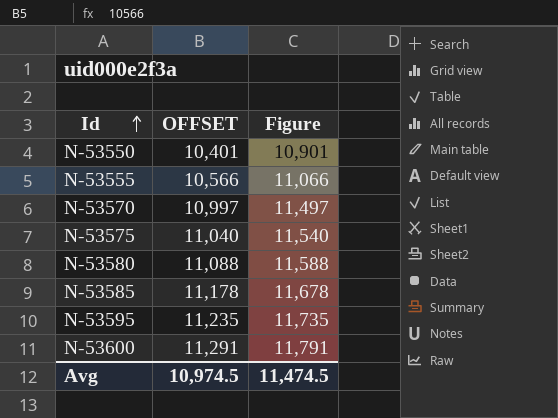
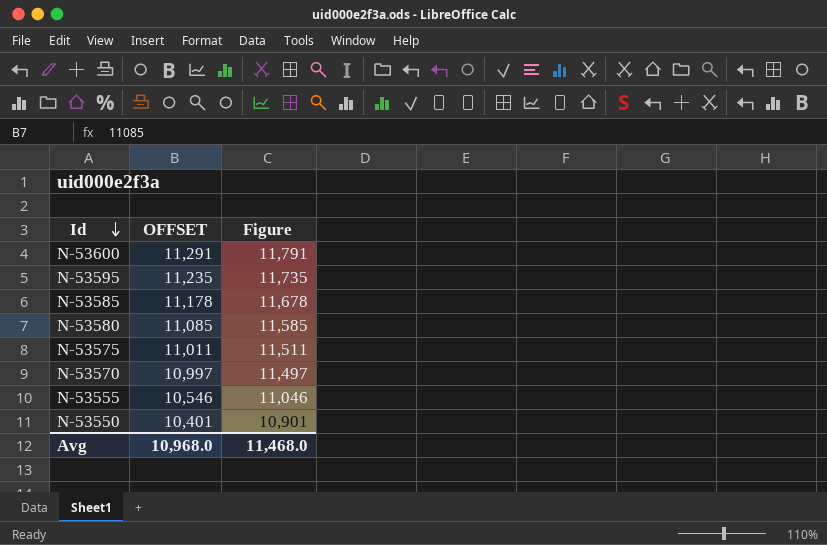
row order: Id ascending -> Id descending
N-53580 | OFFSET: 11,088 -> 11,085
N-53580 | Figure: 11,588 -> 11,585
N-53575 | OFFSET: 11,040 -> 11,011
N-53575 | Figure: 11,540 -> 11,511
N-53555 | OFFSET: 10,566 -> 10,546
N-53555 | Figure: 11,066 -> 11,046
Avg | OFFSET: 10,974.5 -> 10,968.0
Avg | Figure: 11,474.5 -> 11,468.0

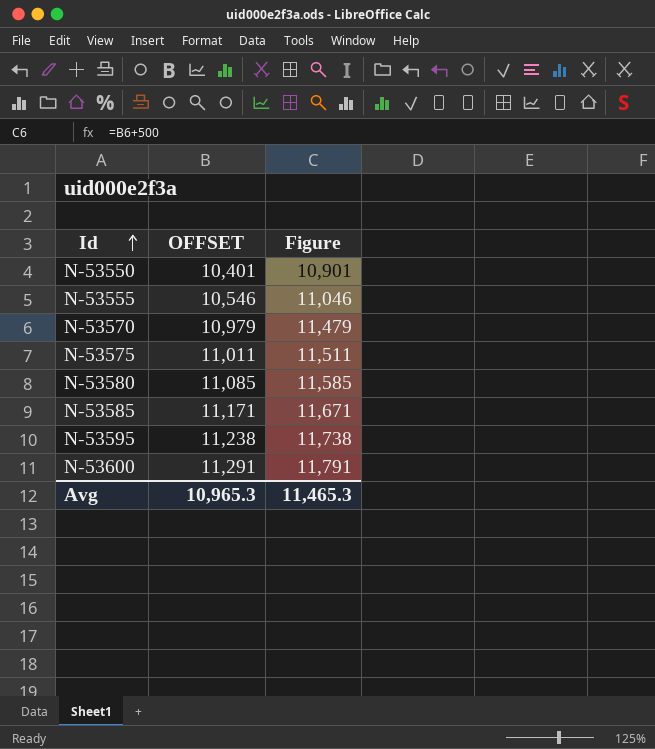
row order: Id descending -> Id ascending
N-53570 | OFFSET: 10,997 -> 10,979
N-53570 | Figure: 11,497 -> 11,479
N-53585 | OFFSET: 11,178 -> 11,171
N-53585 | Figure: 11,678 -> 11,671
N-53595 | OFFSET: 11,235 -> 11,238
N-53595 | Figure: 11,735 -> 11,738
Avg | OFFSET: 10,968.0 -> 10,965.3
Avg | Figure: 11,468.0 -> 11,465.3

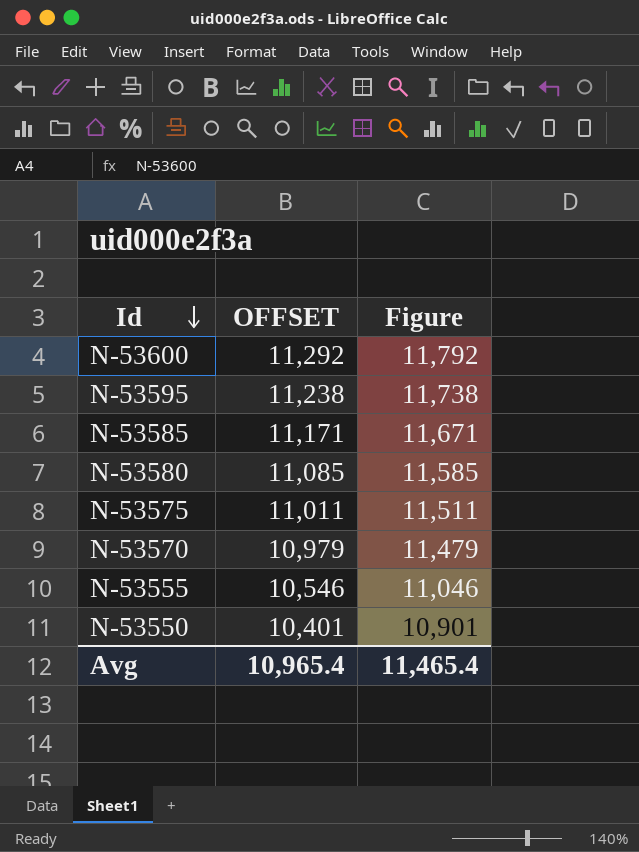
row order: Id ascending -> Id descending
N-53600 | OFFSET: 11,291 -> 11,292
N-53600 | Figure: 11,791 -> 11,792
Avg | OFFSET: 10,965.3 -> 10,965.4
Avg | Figure: 11,465.3 -> 11,465.4

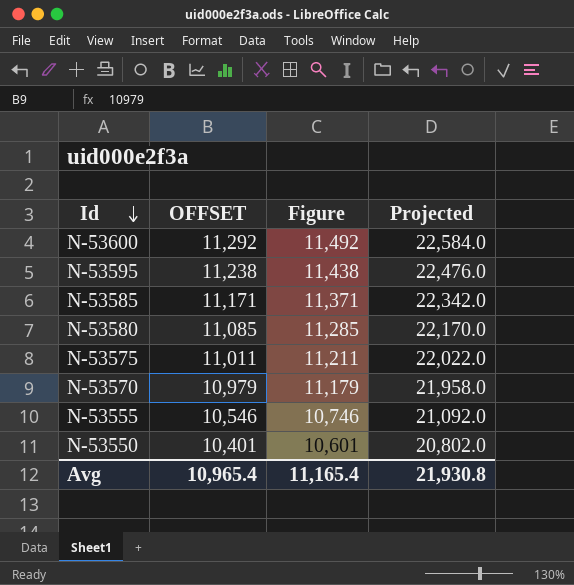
column Figure | formula: [OFFSET] + 500 -> [OFFSET] + 200
column Projected | formula: none -> [OFFSET] * 2
Avg | Figure: 11,465.4 -> 11,165.4

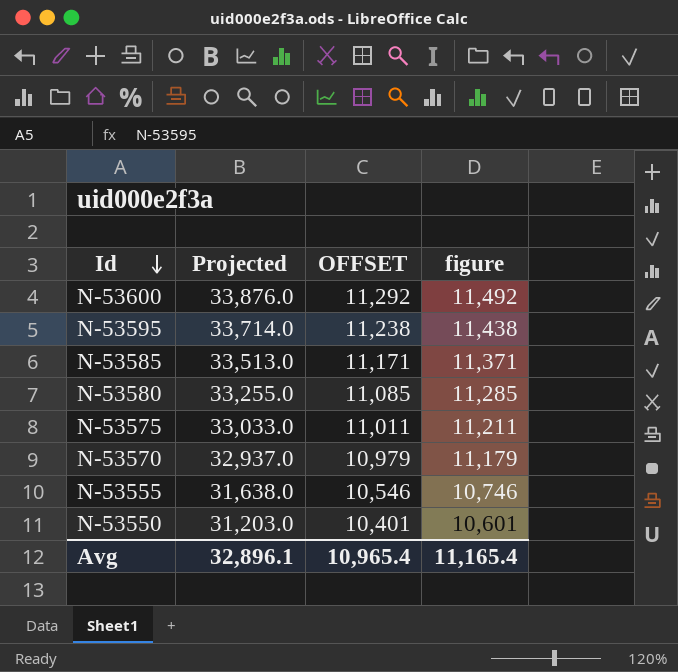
column Projected | formula: [OFFSET] * 2 -> [OFFSET] * 3
column Projected | position: 4 -> 2
column name: Figure -> figure
Avg | Projected: 21,930.8 -> 32,896.1

